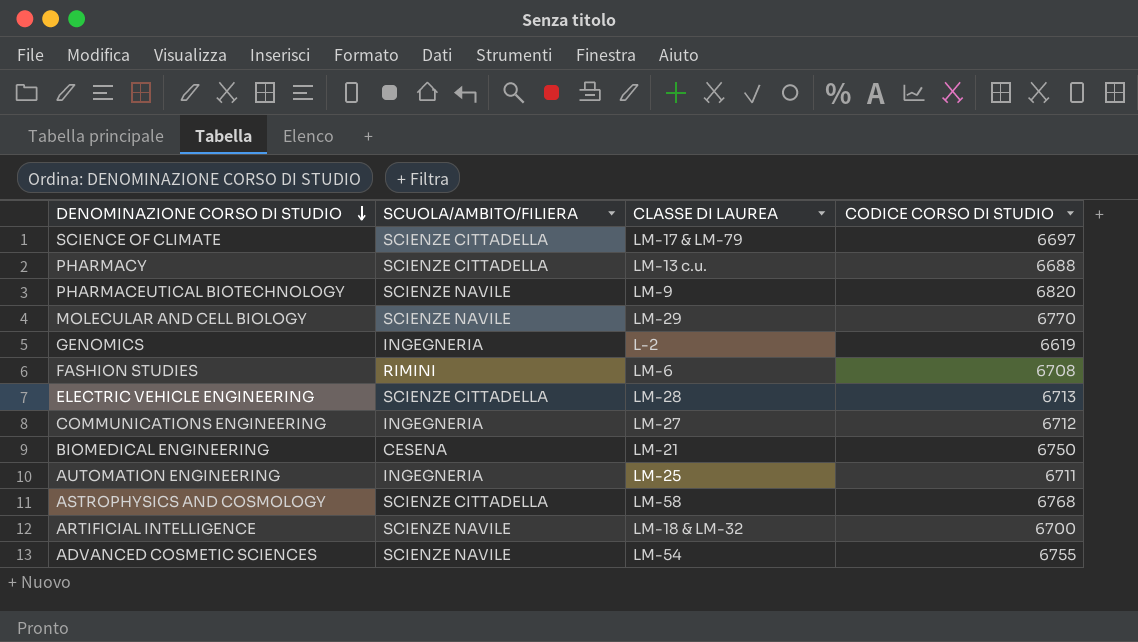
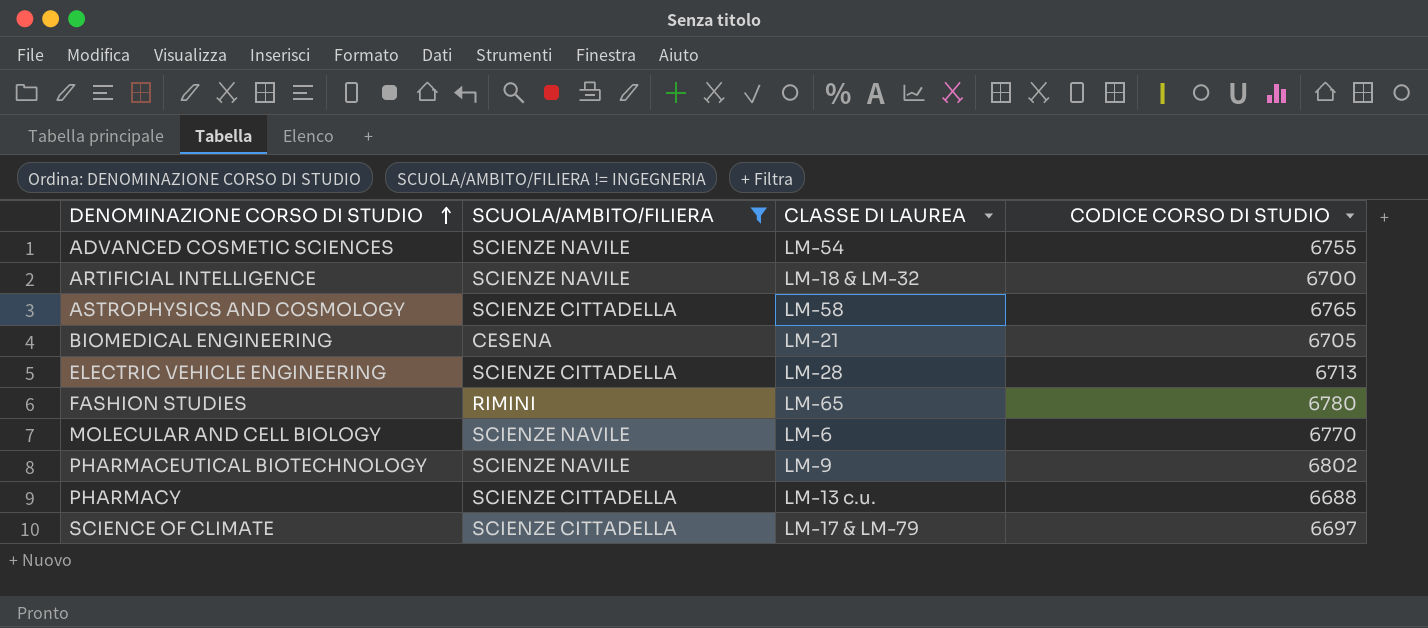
filter: none -> SCUOLA/AMBITO/FILIERA != INGEGNERIA
row order: DENOMINAZIONE CORSO DI STUDIO descending -> DENOMINAZIONE CORSO DI STUDIO ascending
ASTROPHYSICS AND COSMOLOGY | CODICE CORSO DI STUDIO: 6768 -> 6765
BIOMEDICAL ENGINEERING | CODICE CORSO DI STUDIO: 6750 -> 6705
FASHION STUDIES | CLASSE DI LAUREA: LM-6 -> LM-65
FASHION STUDIES | CODICE CORSO DI STUDIO: 6708 -> 6780
MOLECULAR AND CELL BIOLOGY | CLASSE DI LAUREA: LM-29 -> LM-6
PHARMACEUTICAL BIOTECHNOLOGY | CODICE CORSO DI STUDIO: 6820 -> 6802

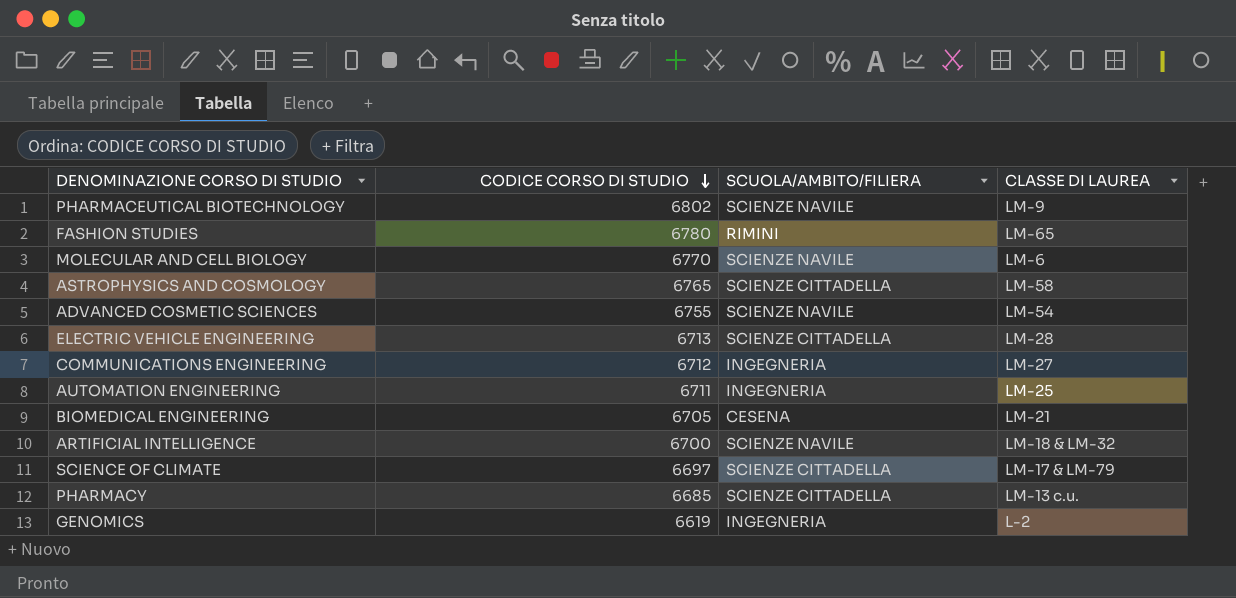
filter: SCUOLA/AMBITO/FILIERA != INGEGNERIA -> none
row order: DENOMINAZIONE CORSO DI STUDIO ascending -> CODICE CORSO DI STUDIO descending
column CODICE CORSO DI STUDIO | position: 4 -> 2
PHARMACY | CODICE CORSO DI STUDIO: 6688 -> 6685

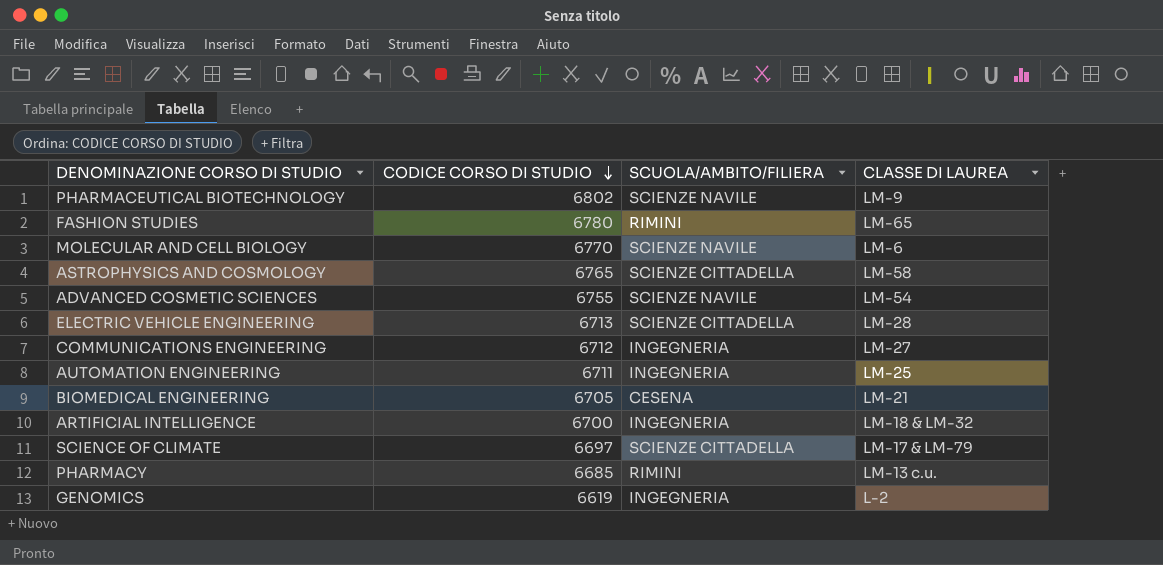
ARTIFICIAL INTELLIGENCE | SCUOLA/AMBITO/FILIERA: SCIENZE NAVILE -> INGEGNERIA
PHARMACY | SCUOLA/AMBITO/FILIERA: SCIENZE CITTADELLA -> RIMINI

